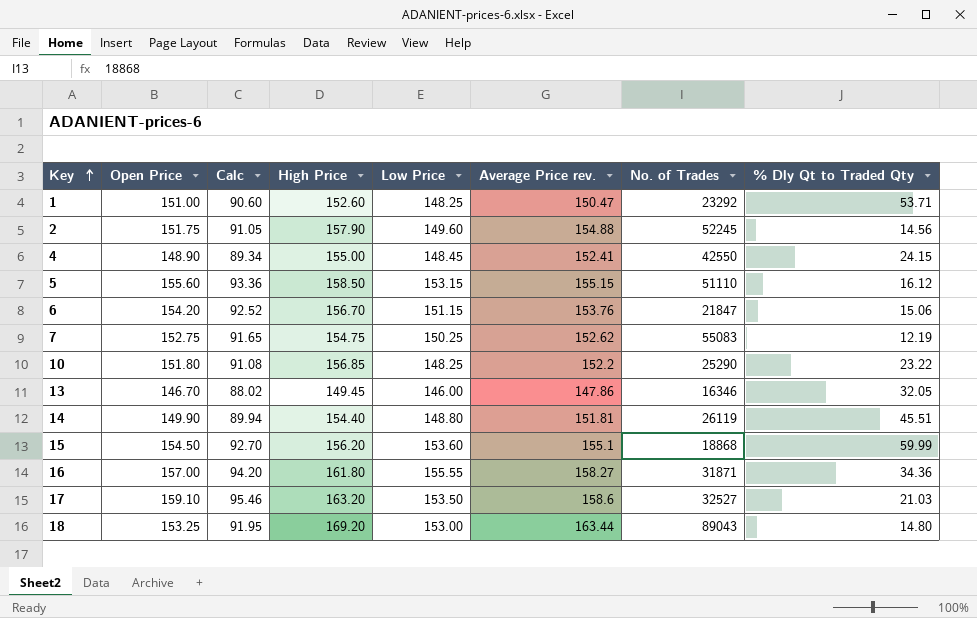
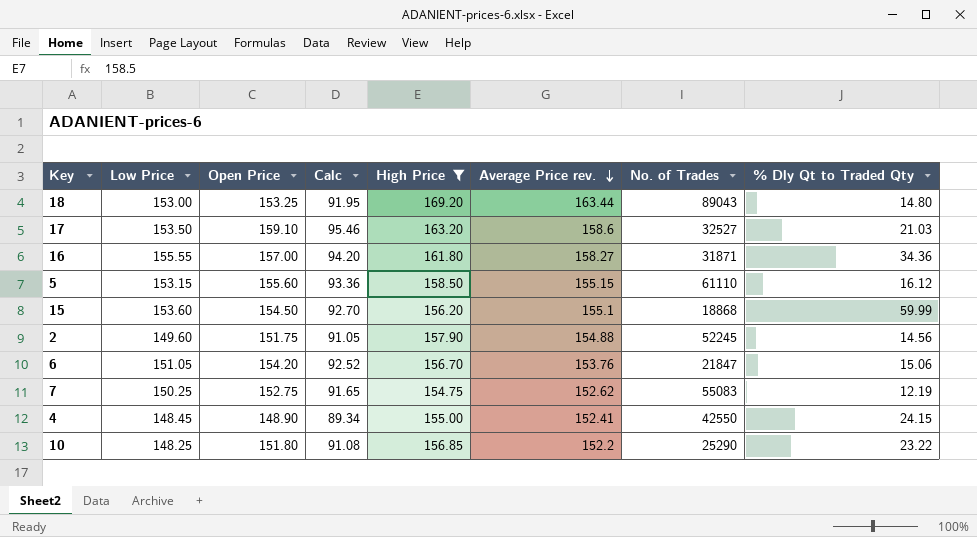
filter: none -> High Price >= 154.75
row order: Key ascending -> Average Price rev. descending
column Low Price | position: 5 -> 2
5 | No. of Trades: 51110 -> 61110
6 | Low Price: 151.15 -> 151.05

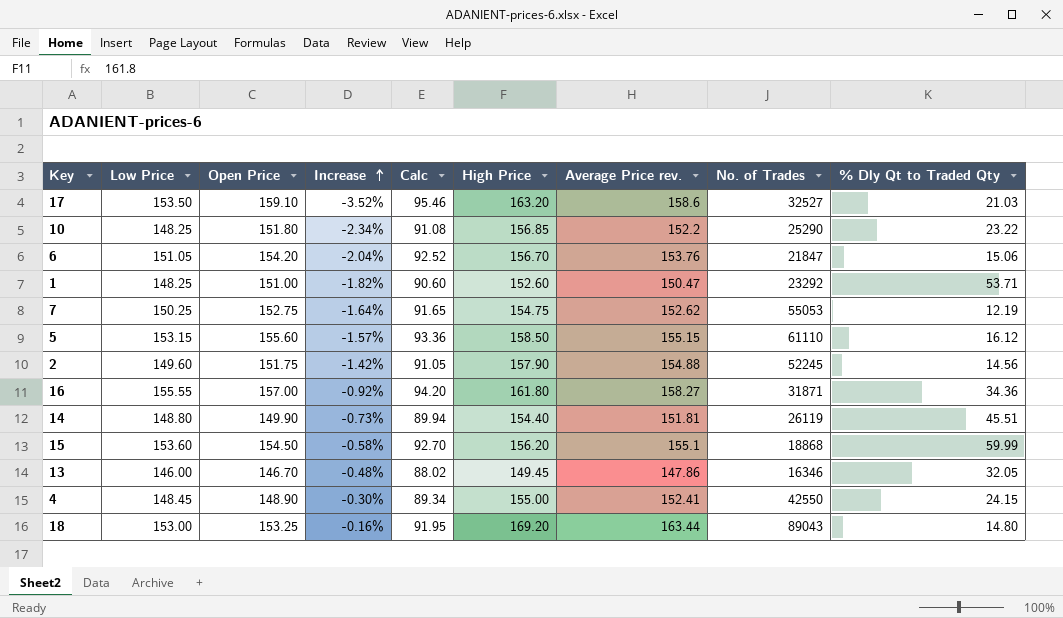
filter: High Price >= 154.75 -> none
row order: Average Price rev. descending -> Increase ascending
column Increase | formula: none -> ([Low Price] - [Open Price]) / [Open Price]
7 | No. of Trades: 55083 -> 55053

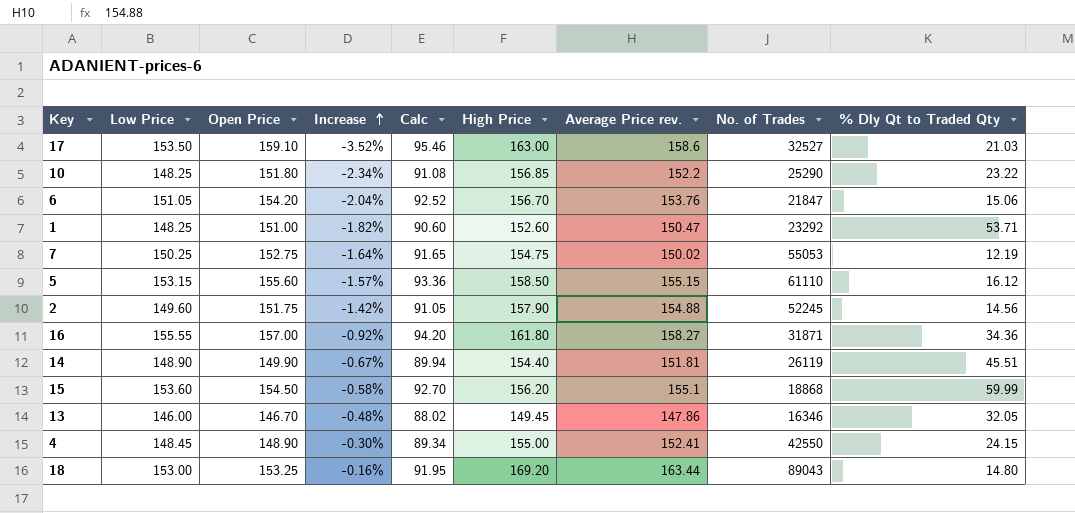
17 | High Price: 163.20 -> 163.00
7 | Average Price rev.: 152.62 -> 150.02
14 | Low Price: 148.80 -> 148.90
14 | Increase: -0.73% -> -0.67%

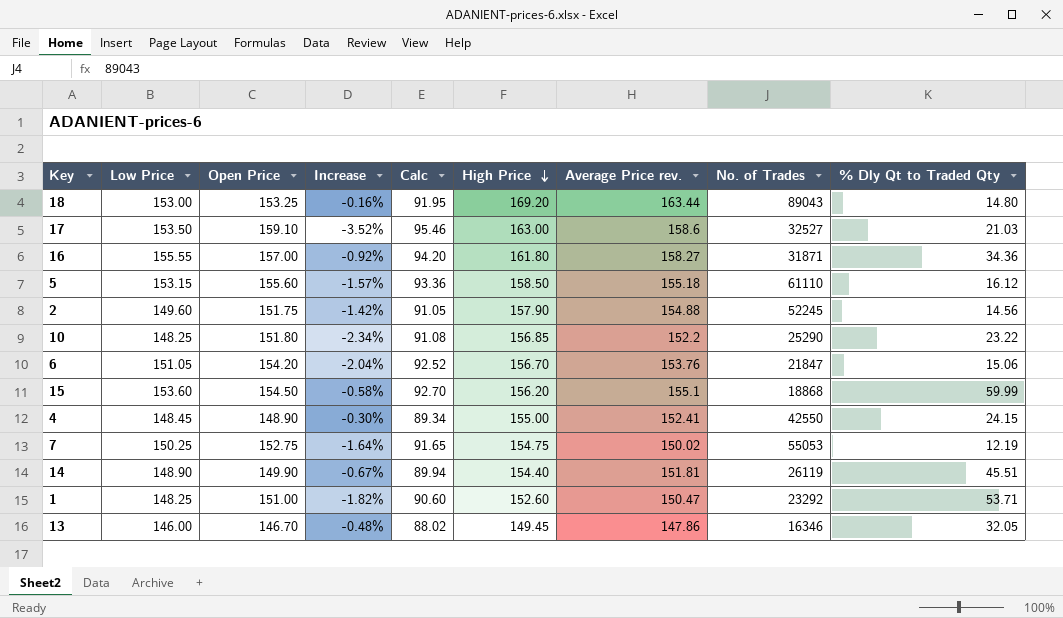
row order: Increase ascending -> High Price descending
5 | Average Price rev.: 155.15 -> 155.18

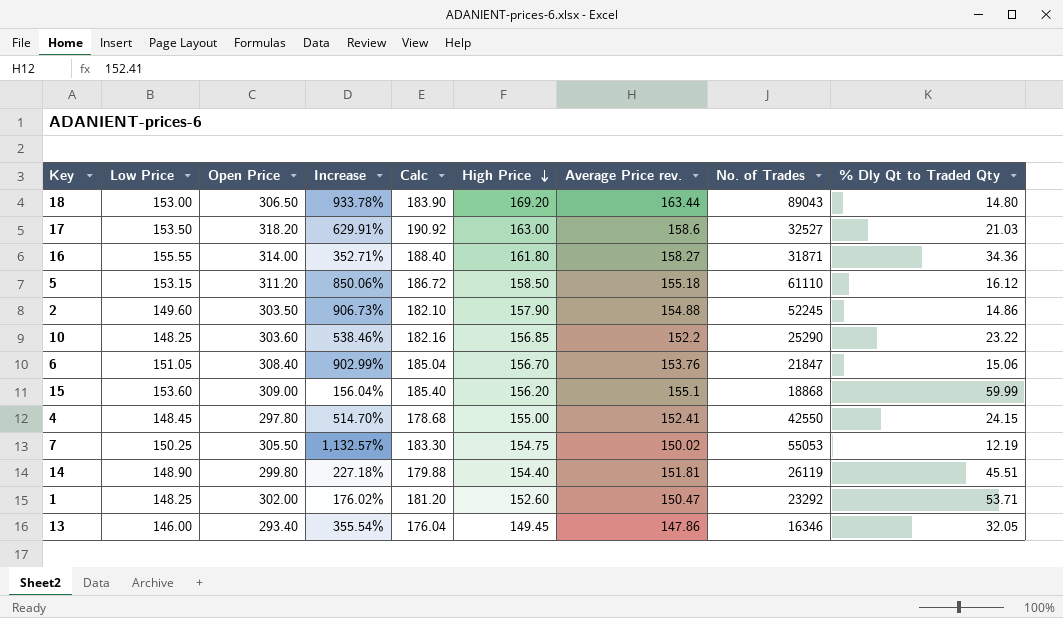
column Increase | formula: ([Low Price] - [Open Price]) / [Open Price] -> ([Low Price] - [% Dly Qt to Traded Qty]) / [% Dly Qt to Traded Qty]
18 | Open Price: 153.25 -> 306.50
18 | Calc: 91.95 -> 183.90
17 | Open Price: 159.10 -> 318.20
17 | Calc: 95.46 -> 190.92
16 | Open Price: 157.00 -> 314.00
16 | Calc: 94.20 -> 188.40
5 | Open Price: 155.60 -> 311.20
5 | Calc: 93.36 -> 186.72
2 | Open Price: 151.75 -> 303.50
2 | Calc: 91.05 -> 182.10
2 | % Dly Qt to Traded Qty: 14.56 -> 14.86
10 | Open Price: 151.80 -> 303.60
10 | Calc: 91.08 -> 182.16
6 | Open Price: 154.20 -> 308.40
6 | Calc: 92.52 -> 185.04
15 | Open Price: 154.50 -> 309.00
15 | Calc: 92.70 -> 185.40
4 | Open Price: 148.90 -> 297.80
4 | Calc: 89.34 -> 178.68
7 | Open Price: 152.75 -> 305.50
7 | Calc: 91.65 -> 183.30
14 | Open Price: 149.90 -> 299.80
14 | Calc: 89.94 -> 179.88
1 | Open Price: 151.00 -> 302.00
1 | Calc: 90.60 -> 181.20
13 | Open Price: 146.70 -> 293.40
13 | Calc: 88.02 -> 176.04

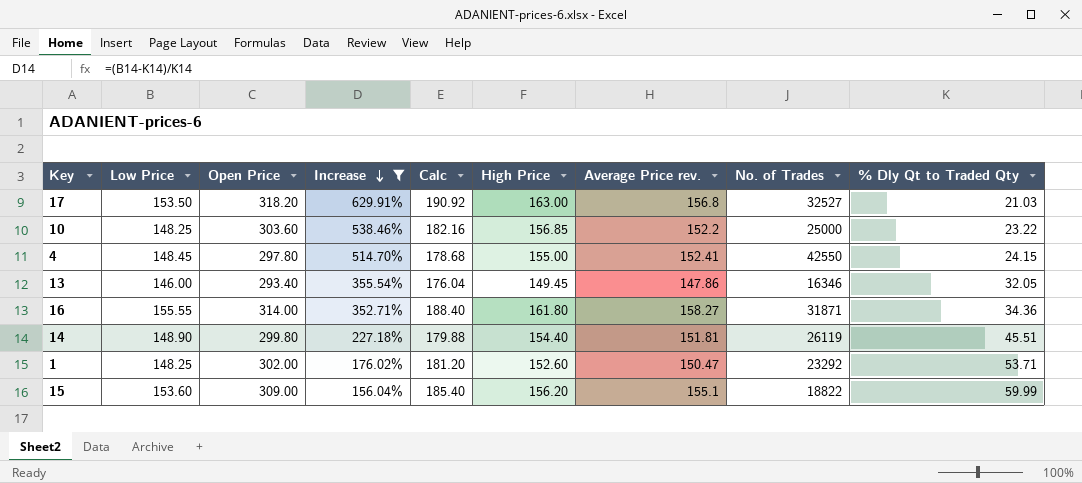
filter: none -> Increase <= 629.91%
row order: High Price descending -> Increase descending
17 | Average Price rev.: 158.6 -> 156.8
10 | No. of Trades: 25290 -> 25000
15 | No. of Trades: 18868 -> 18822

